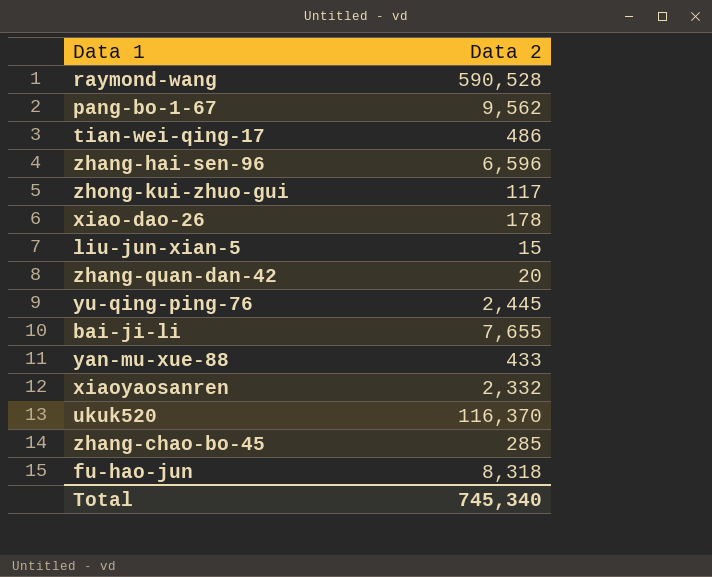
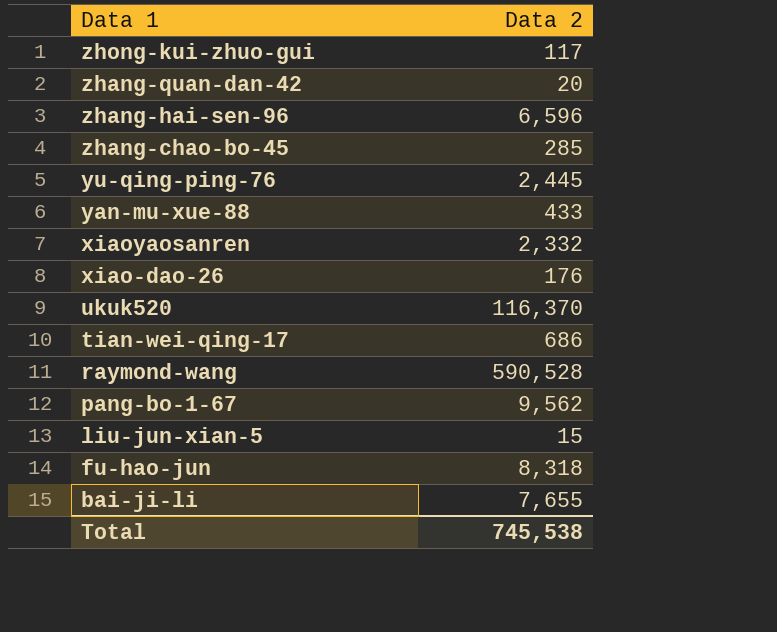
row order: none -> Data 1 descending
xiao-dao-26 | Data 2: 178 -> 176
tian-wei-qing-17 | Data 2: 486 -> 686
Total | Data 2: 745,340 -> 745,538

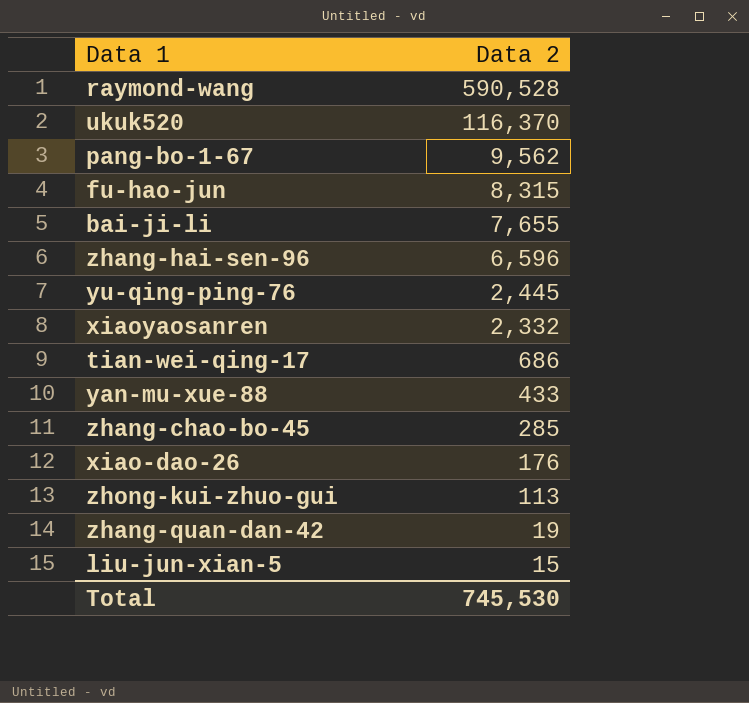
row order: Data 1 descending -> Data 2 descending
fu-hao-jun | Data 2: 8,318 -> 8,315
zhong-kui-zhuo-gui | Data 2: 117 -> 113
zhang-quan-dan-42 | Data 2: 20 -> 19
Total | Data 2: 745,538 -> 745,530

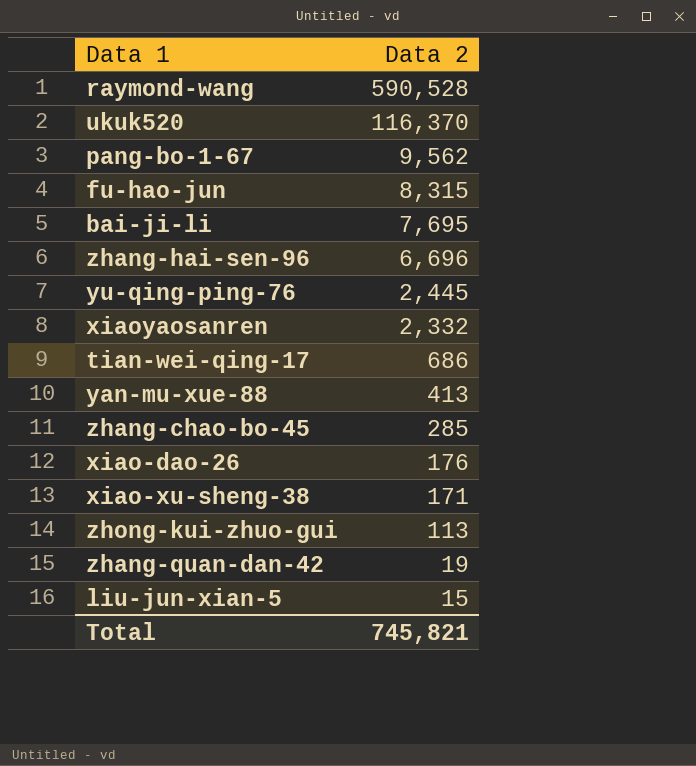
bai-ji-li | Data 2: 7,655 -> 7,695
zhang-hai-sen-96 | Data 2: 6,596 -> 6,696
yan-mu-xue-88 | Data 2: 433 -> 413
row xiao-xu-sheng-38: none -> 171
Total | Data 2: 745,530 -> 745,821

